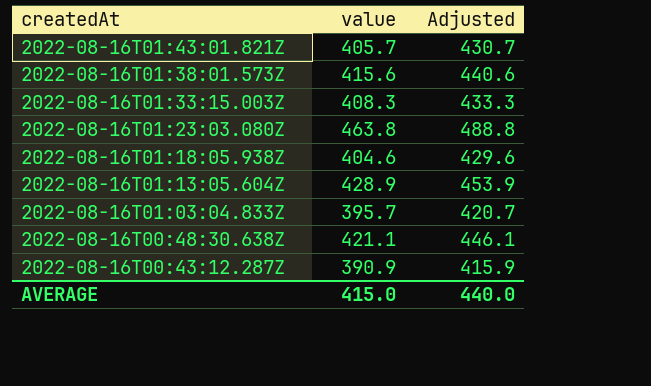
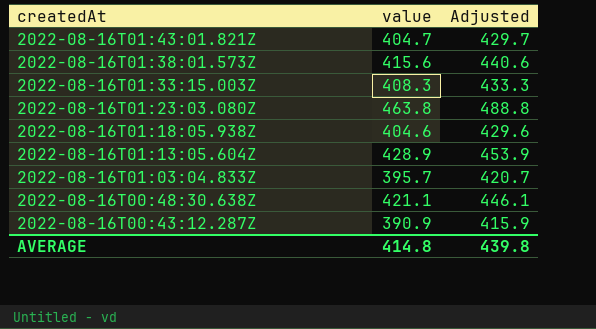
2022-08-16T01:43:01.821Z | value: 405.7 -> 404.7
2022-08-16T01:43:01.821Z | Adjusted: 430.7 -> 429.7
AVERAGE | value: 415.0 -> 414.8
AVERAGE | Adjusted: 440.0 -> 439.8

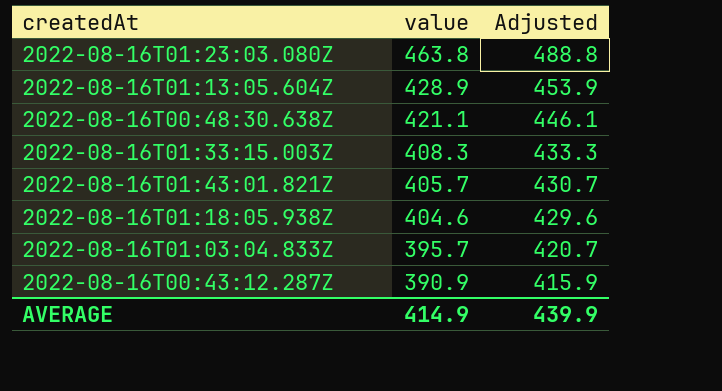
row order: createdAt descending -> value descending
row 2022-08-16T01:38:01.573Z: 415.6 | 440.6 -> none
2022-08-16T01:43:01.821Z | value: 404.7 -> 405.7
2022-08-16T01:43:01.821Z | Adjusted: 429.7 -> 430.7
AVERAGE | value: 414.8 -> 414.9
AVERAGE | Adjusted: 439.8 -> 439.9

